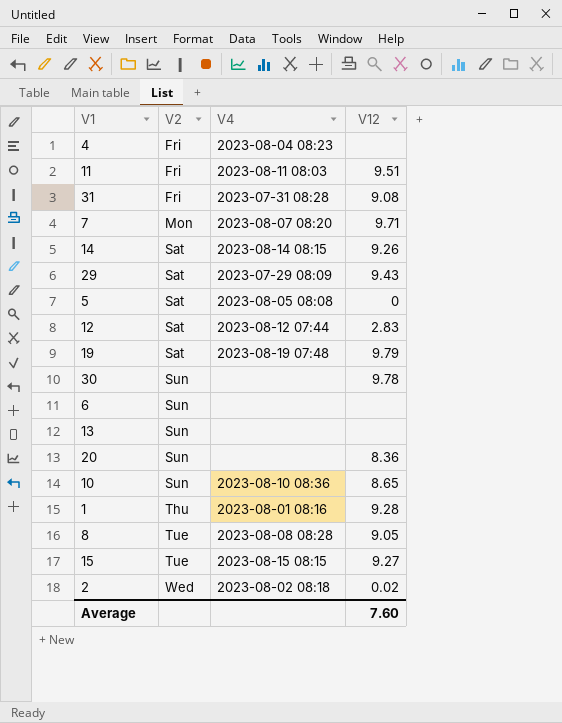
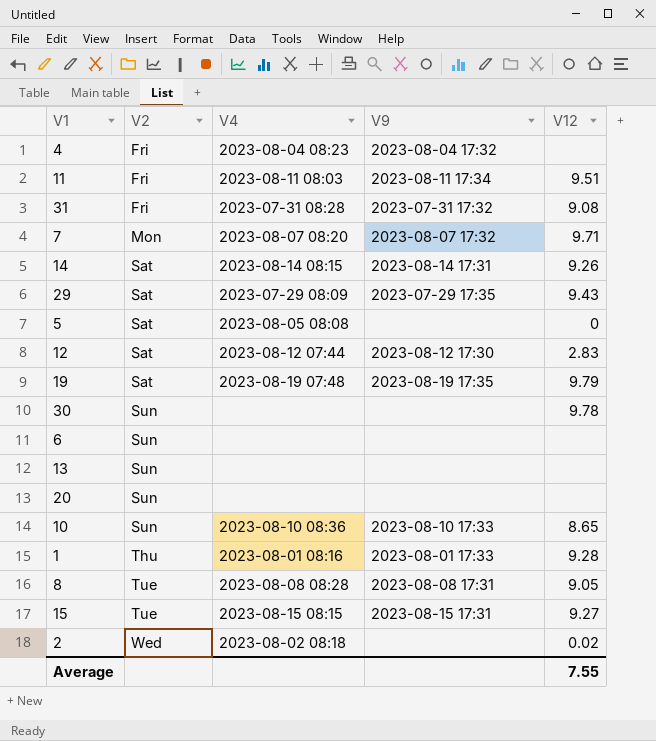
column V9 | position: none -> 4
20 | V12: 8.36 -> none
Average | V12: 7.60 -> 7.55

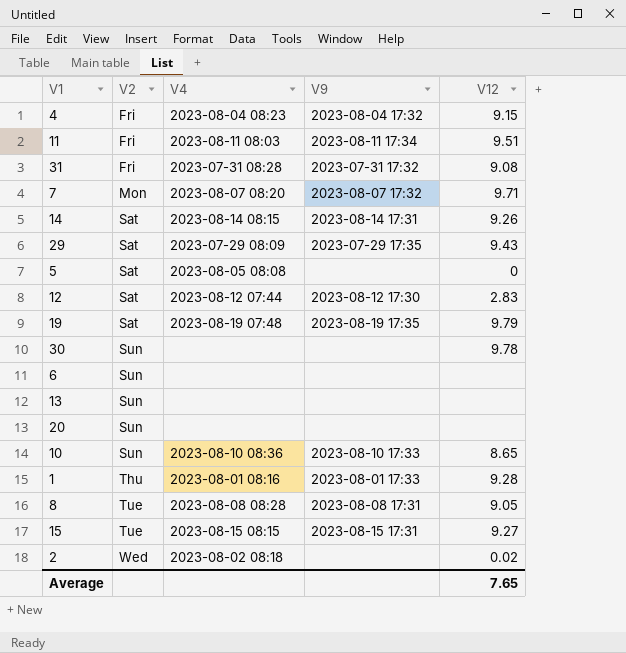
4 | V12: none -> 9.15
Average | V12: 7.55 -> 7.65

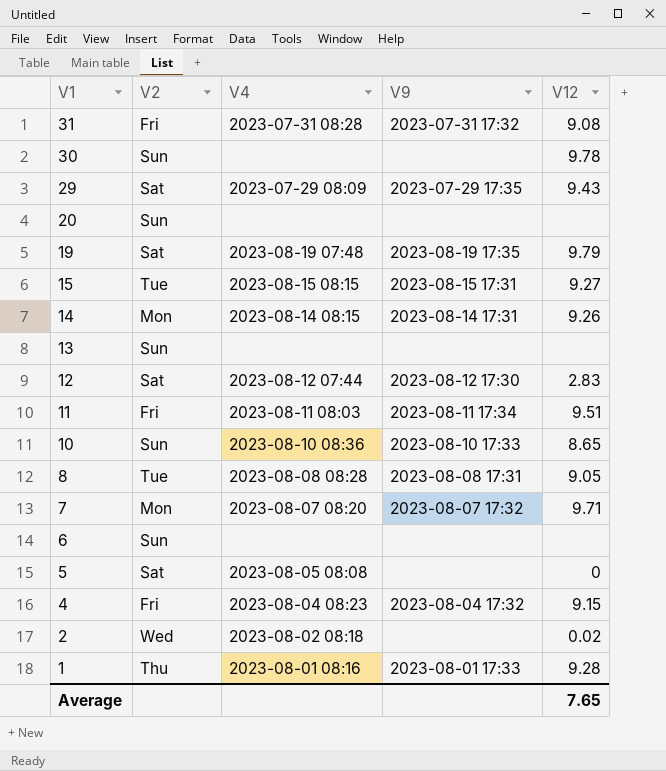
row order: V2 ascending -> V1 descending
14 | V2: Sat -> Mon

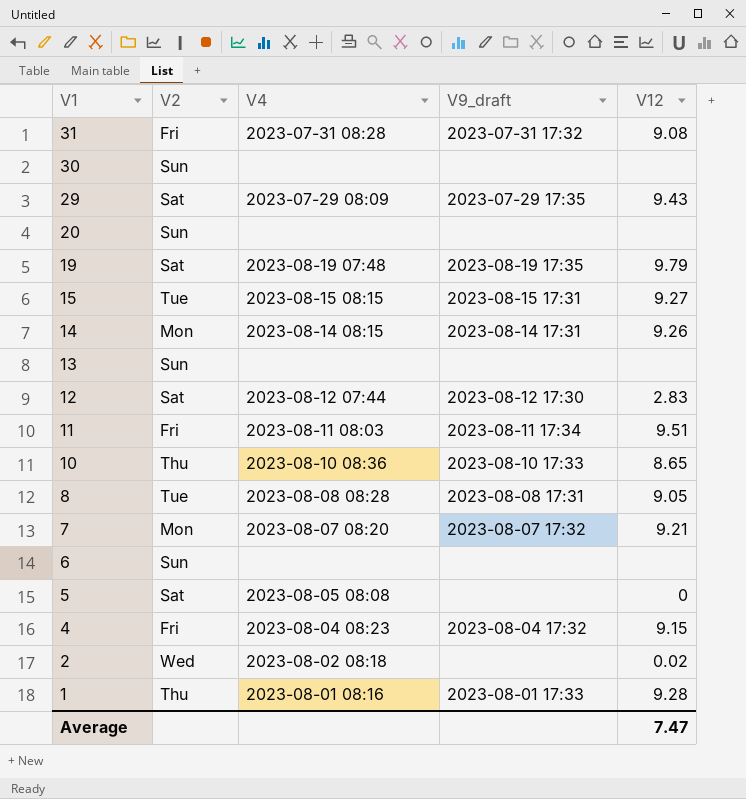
column name: V9 -> V9_draft
30 | V12: 9.78 -> none
10 | V2: Sun -> Thu
7 | V12: 9.71 -> 9.21
Average | V12: 7.65 -> 7.47

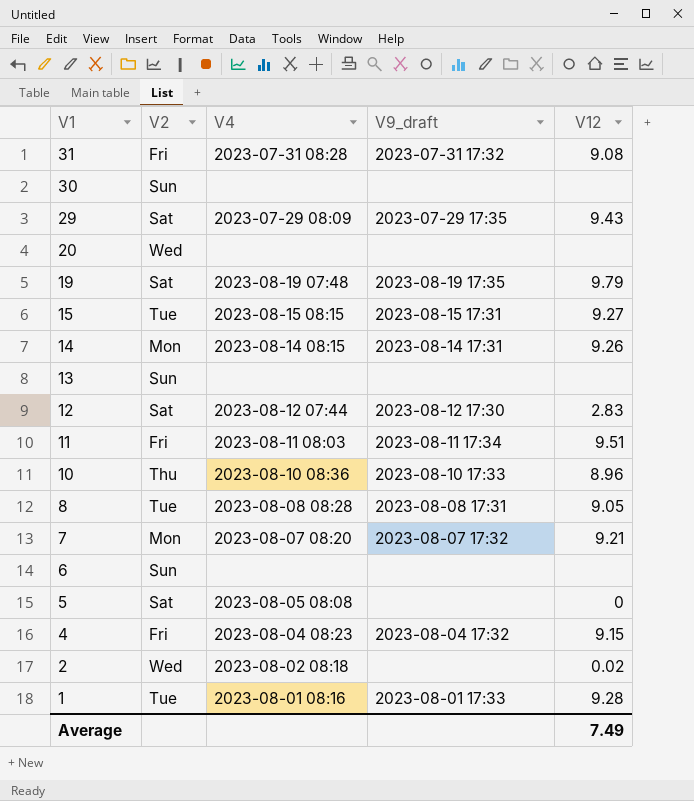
20 | V2: Sun -> Wed
10 | V12: 8.65 -> 8.96
1 | V2: Thu -> Tue
Average | V12: 7.47 -> 7.49

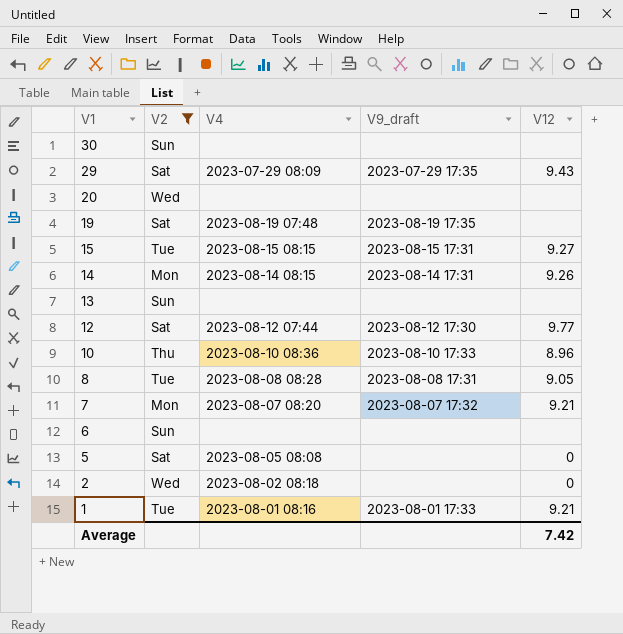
filter: none -> V2 != Fri
19 | V12: 9.79 -> none
12 | V12: 2.83 -> 9.77
2 | V12: 0.02 -> 0
1 | V12: 9.28 -> 9.21
Average | V12: 7.49 -> 7.42

